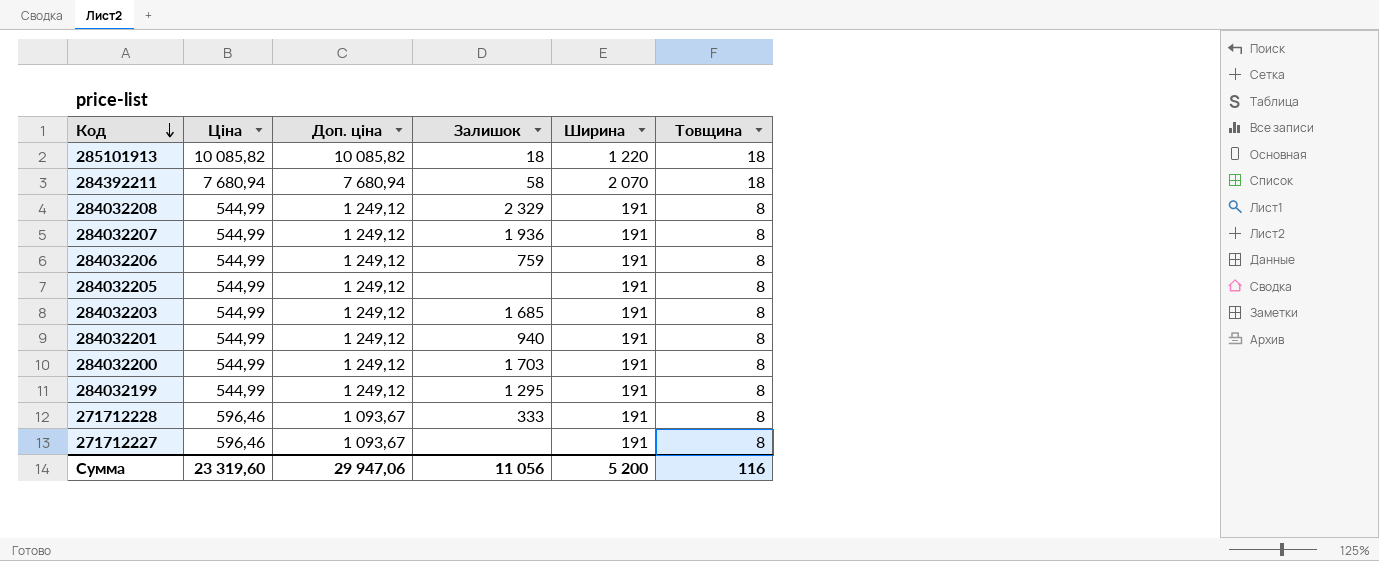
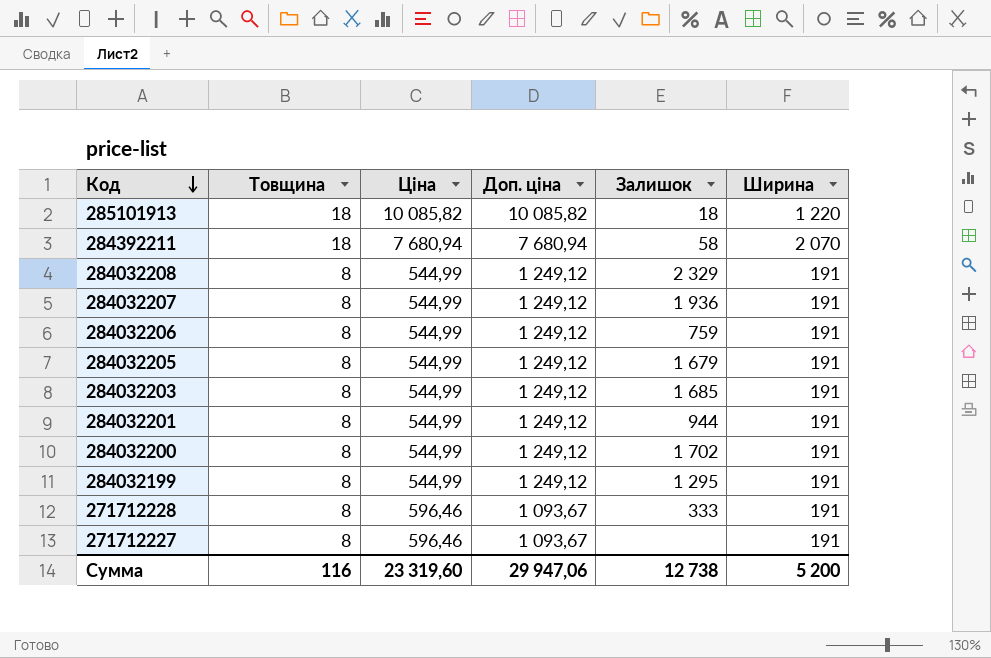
column Товщина | position: 6 -> 2
284032205 | Залишок: none -> 1 679
284032201 | Залишок: 940 -> 944
284032200 | Залишок: 1 703 -> 1 702
Сумма | Залишок: 11 056 -> 12 738

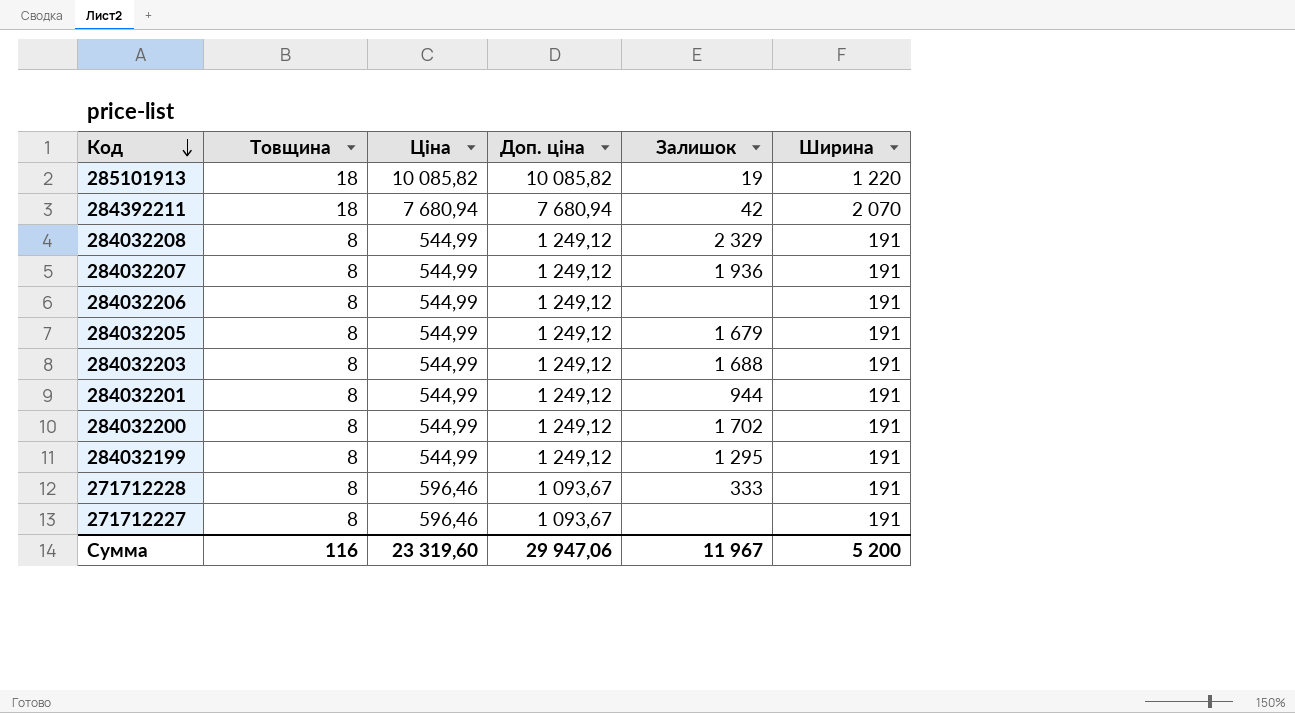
285101913 | Залишок: 18 -> 19
284392211 | Залишок: 58 -> 42
284032206 | Залишок: 759 -> none
284032203 | Залишок: 1 685 -> 1 688
Сумма | Залишок: 12 738 -> 11 967

